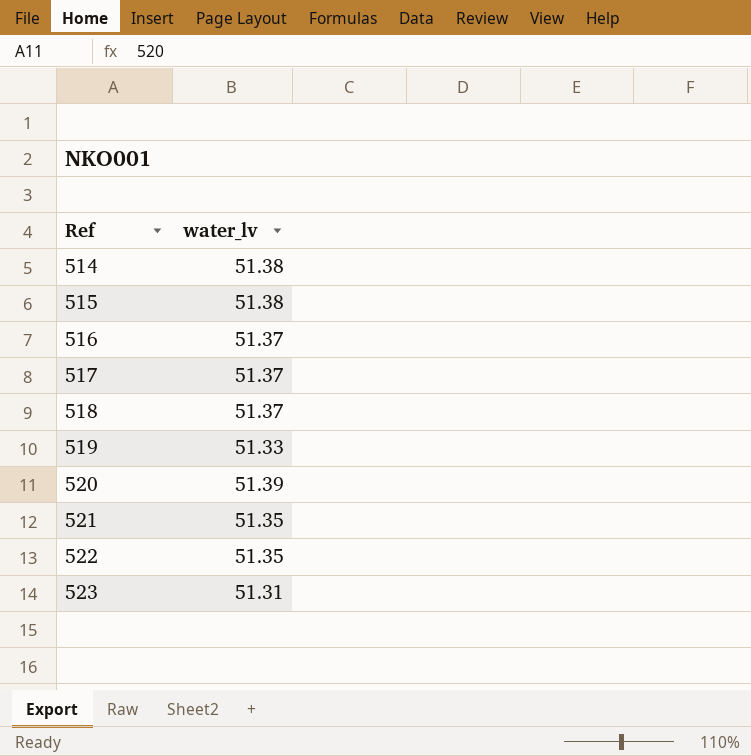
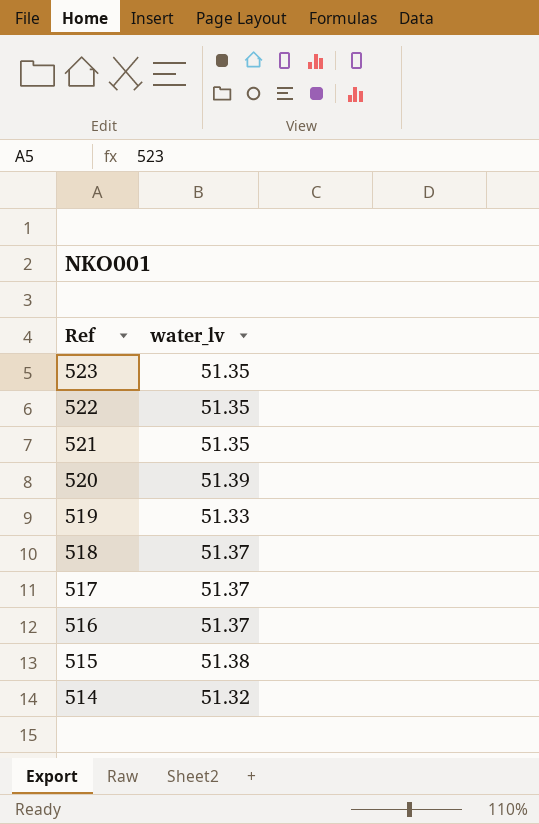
row order: Ref ascending -> Ref descending
523 | water_lv: 51.31 -> 51.35
514 | water_lv: 51.38 -> 51.32

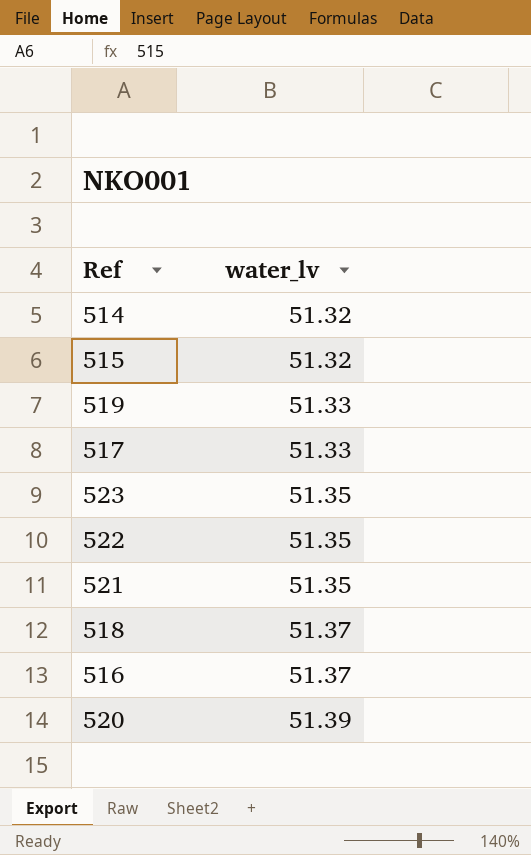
row order: Ref descending -> water_lv ascending
515 | water_lv: 51.38 -> 51.32
517 | water_lv: 51.37 -> 51.33

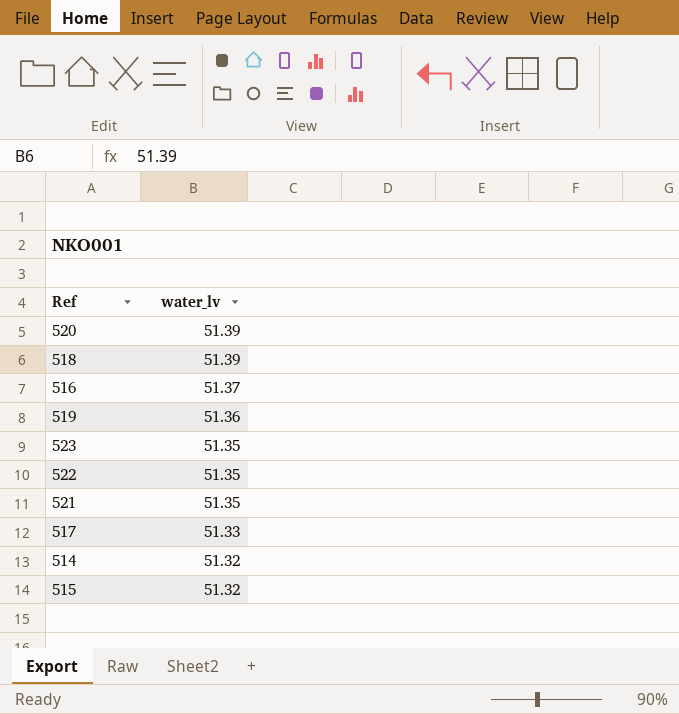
row order: water_lv ascending -> water_lv descending
518 | water_lv: 51.37 -> 51.39
519 | water_lv: 51.33 -> 51.36

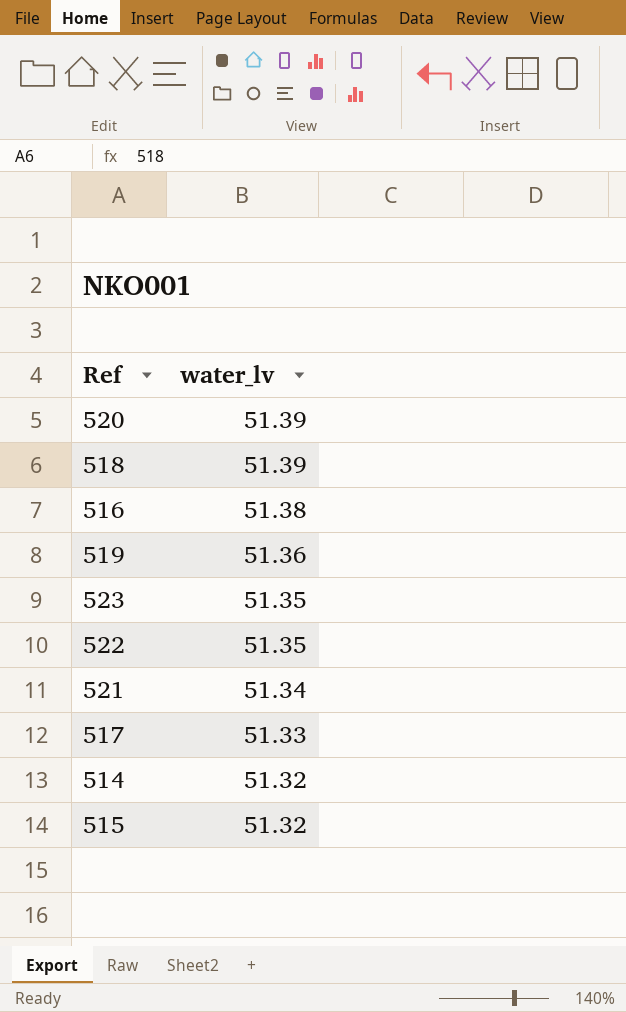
516 | water_lv: 51.37 -> 51.38
521 | water_lv: 51.35 -> 51.34

